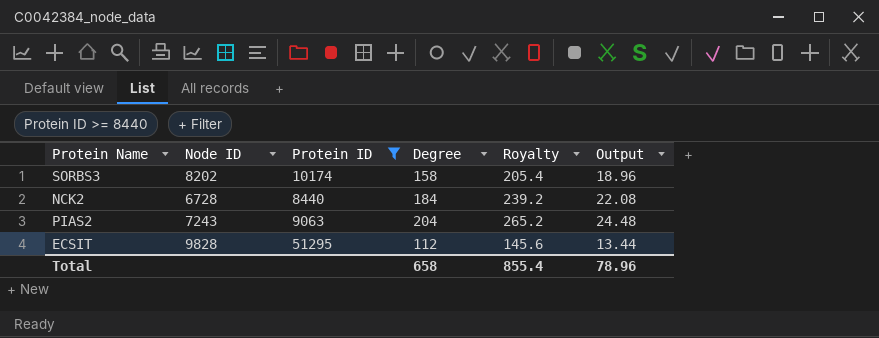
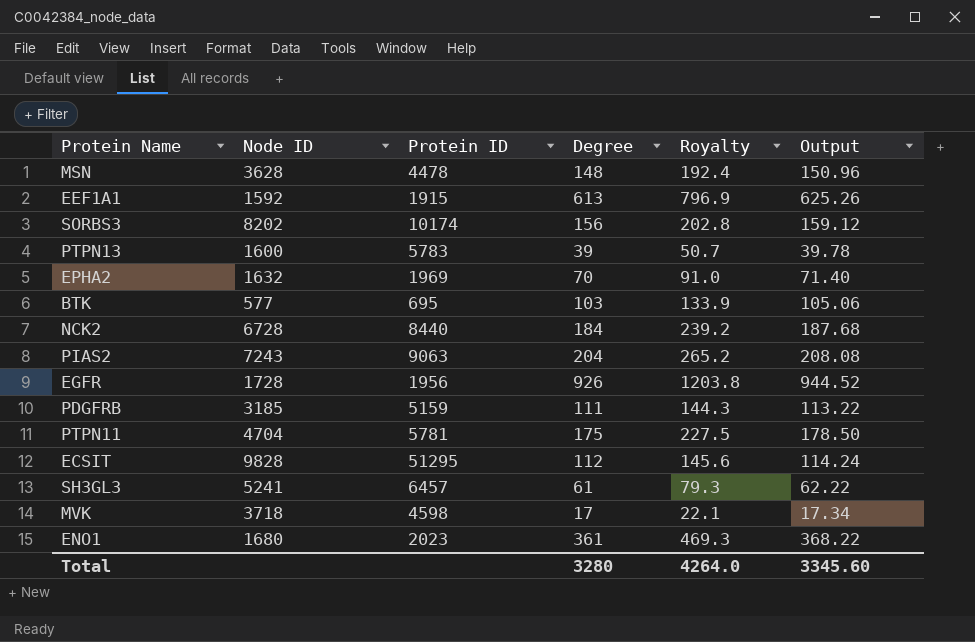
filter: Protein ID >= 8440 -> none
column Output | formula: [Degree] * 0.12 -> [Degree] * 1.02
SORBS3 | Degree: 158 -> 156
SORBS3 | Royalty: 205.4 -> 202.8
Total | Degree: 658 -> 3280
Total | Royalty: 855.4 -> 4264.0
Total | Output: 78.96 -> 3345.60

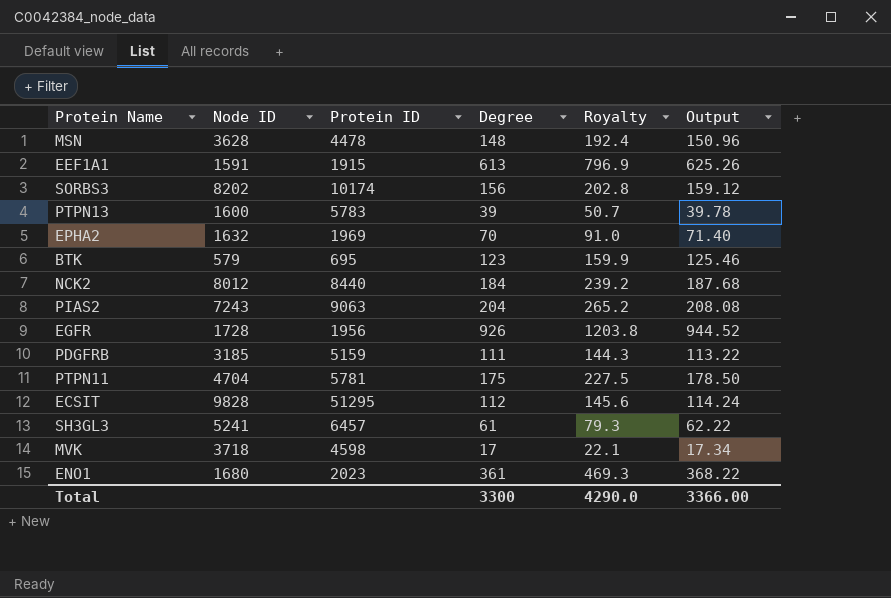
EEF1A1 | Node ID: 1592 -> 1591
BTK | Node ID: 577 -> 579
BTK | Degree: 103 -> 123
BTK | Royalty: 133.9 -> 159.9
BTK | Output: 105.06 -> 125.46
NCK2 | Node ID: 6728 -> 8012
Total | Degree: 3280 -> 3300
Total | Royalty: 4264.0 -> 4290.0
Total | Output: 3345.60 -> 3366.00

